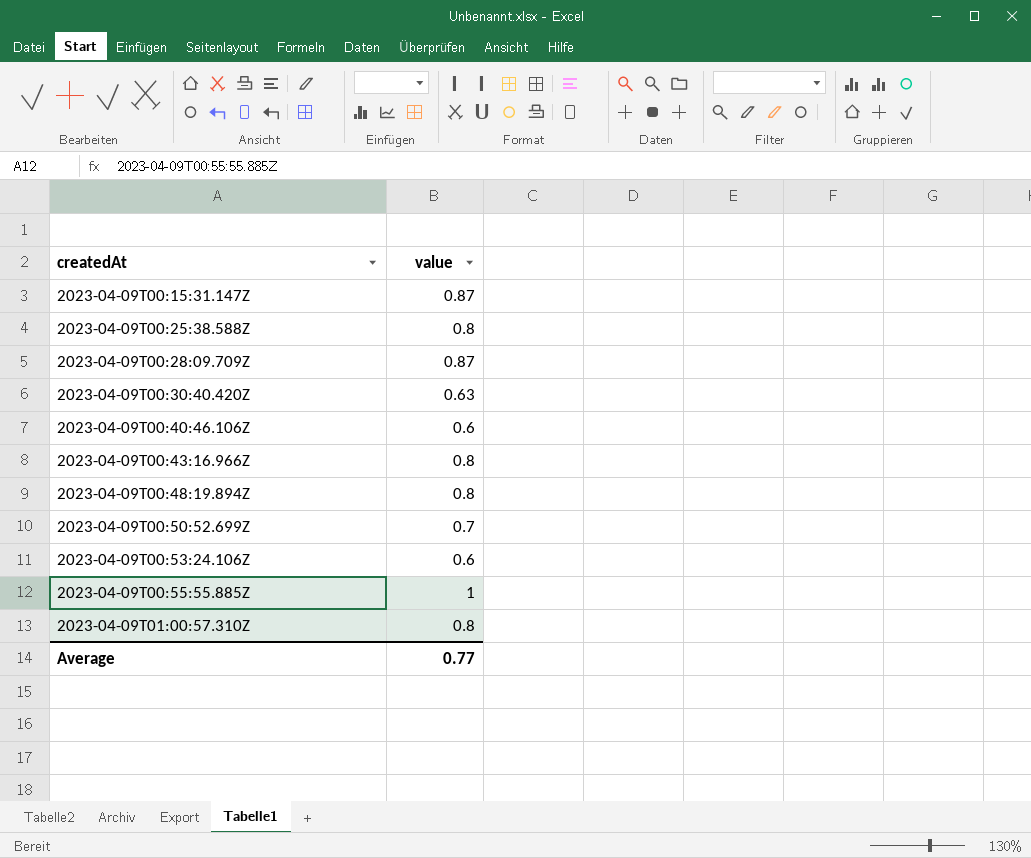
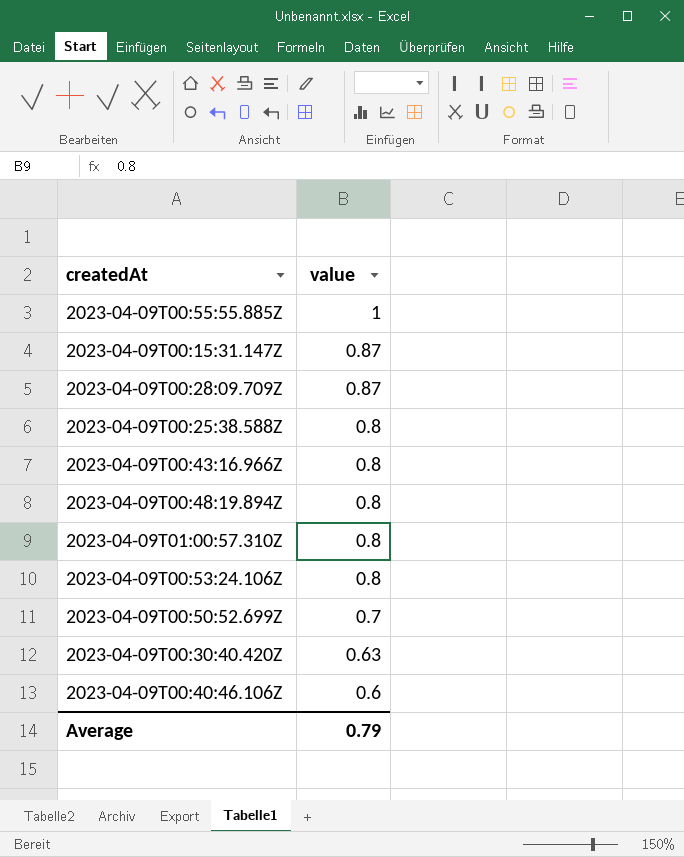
row order: createdAt ascending -> value descending
2023-04-09T00:53:24.106Z | value: 0.6 -> 0.8
Average | value: 0.77 -> 0.79

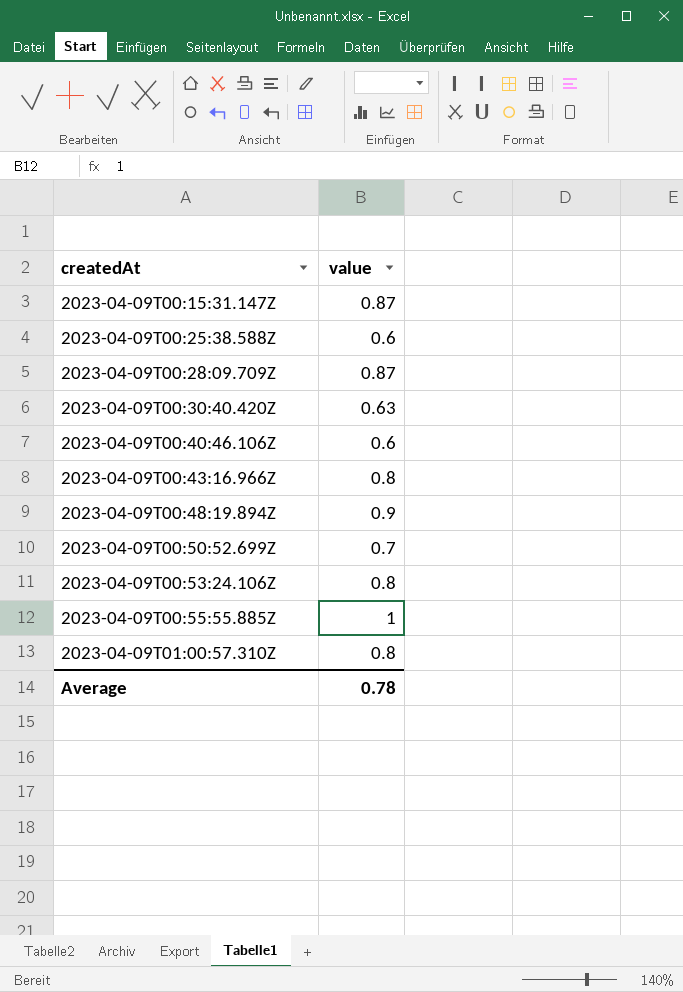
row order: value descending -> createdAt ascending
2023-04-09T00:25:38.588Z | value: 0.8 -> 0.6
2023-04-09T00:48:19.894Z | value: 0.8 -> 0.9
Average | value: 0.79 -> 0.78

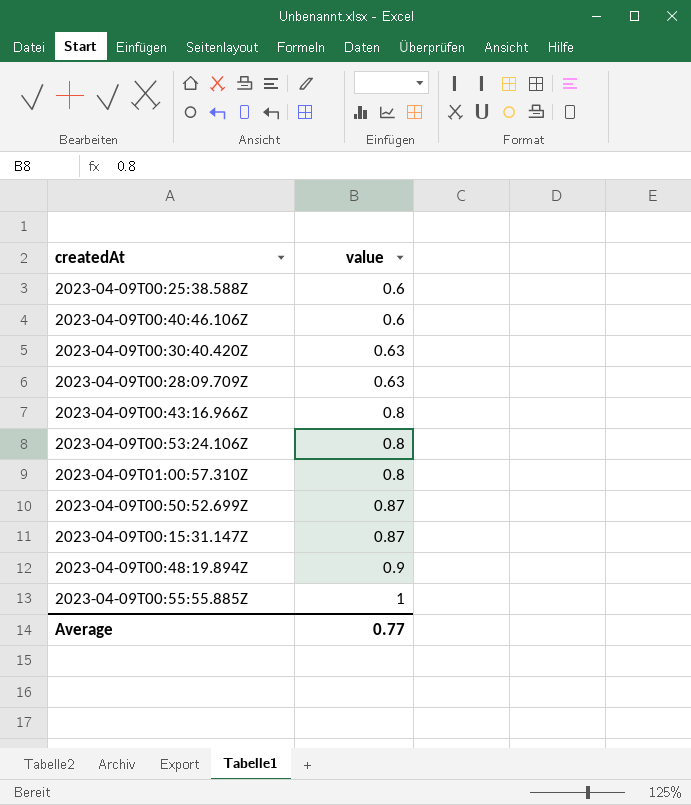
row order: createdAt ascending -> value ascending
2023-04-09T00:28:09.709Z | value: 0.87 -> 0.63
2023-04-09T00:50:52.699Z | value: 0.7 -> 0.87
Average | value: 0.78 -> 0.77

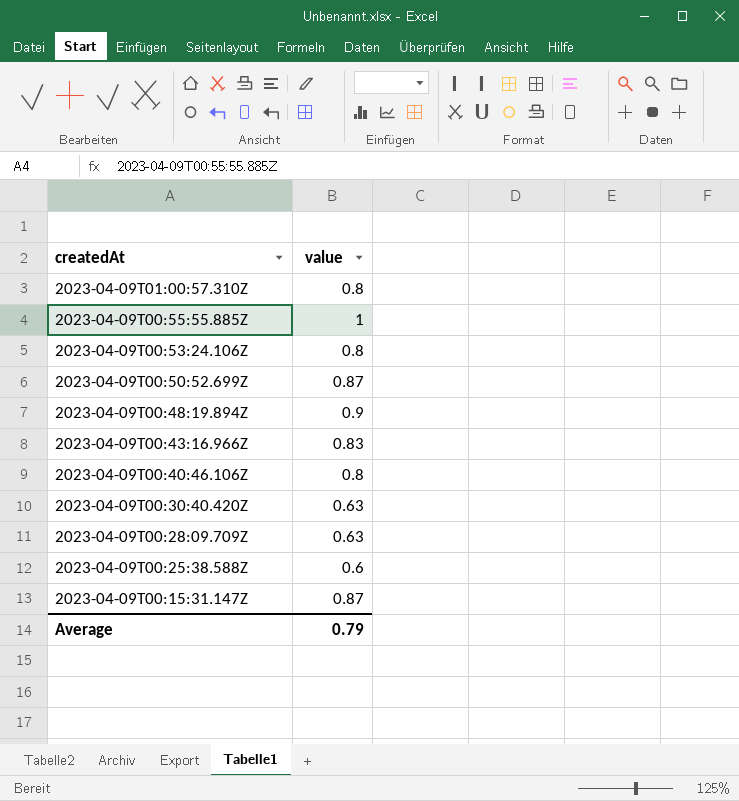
row order: value ascending -> createdAt descending
2023-04-09T00:43:16.966Z | value: 0.8 -> 0.83
2023-04-09T00:40:46.106Z | value: 0.6 -> 0.8
Average | value: 0.77 -> 0.79

